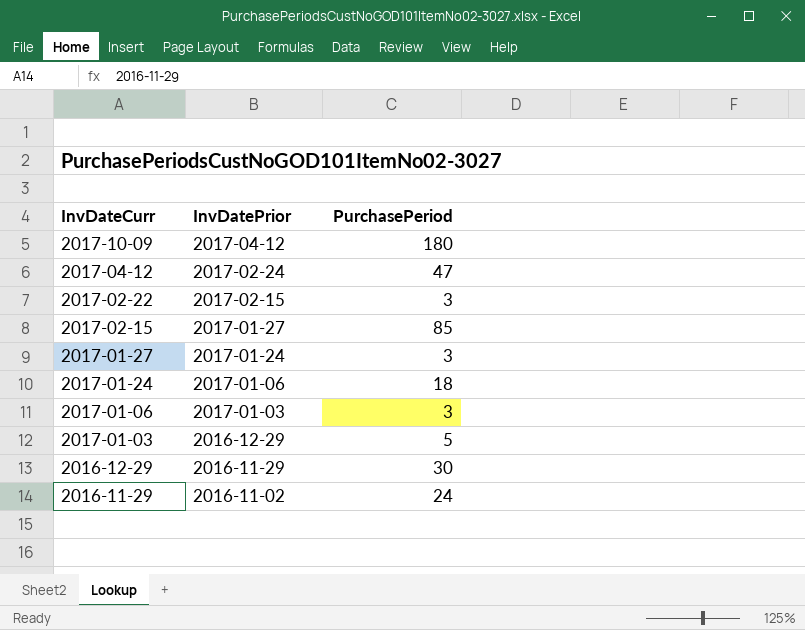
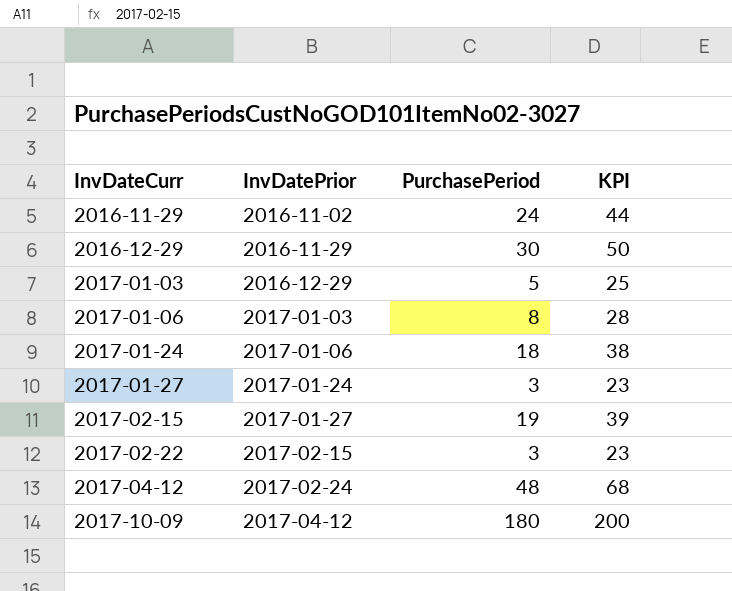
row order: InvDateCurr descending -> InvDateCurr ascending
column KPI | formula: none -> [PurchasePeriod] + 20
2017-01-06 | PurchasePeriod: 3 -> 8
2017-02-15 | PurchasePeriod: 85 -> 19
2017-04-12 | PurchasePeriod: 47 -> 48

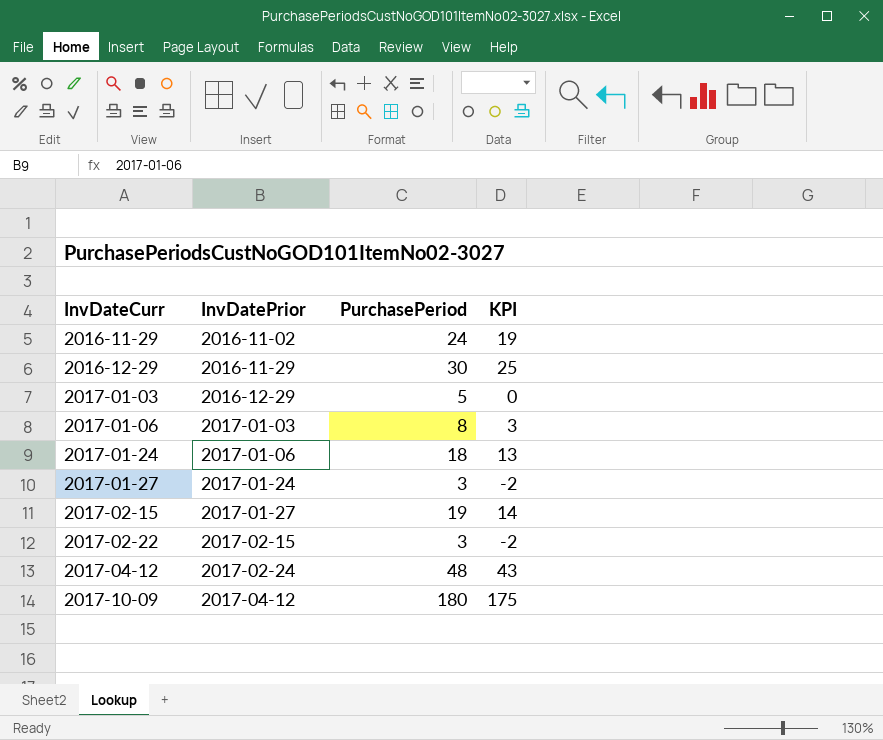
column KPI | formula: [PurchasePeriod] + 20 -> [PurchasePeriod] - 5

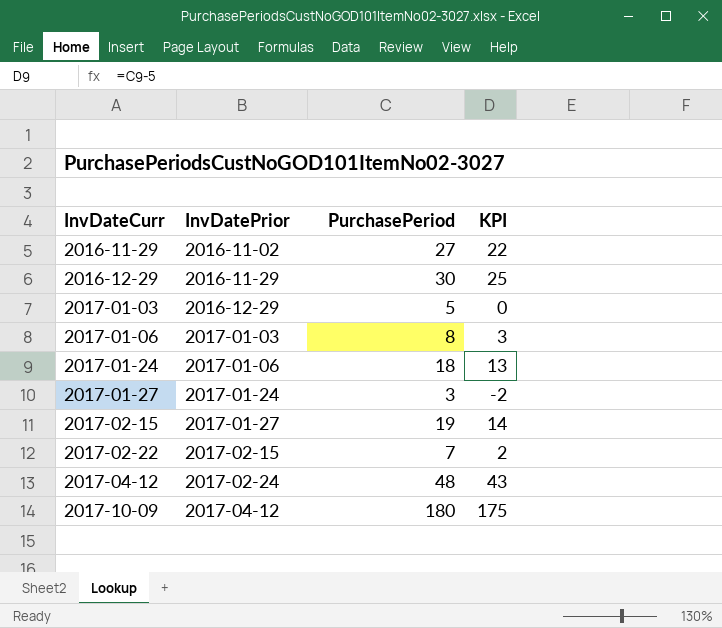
2016-11-29 | PurchasePeriod: 24 -> 27
2016-11-29 | KPI: 19 -> 22
2017-02-22 | PurchasePeriod: 3 -> 7
2017-02-22 | KPI: -2 -> 2

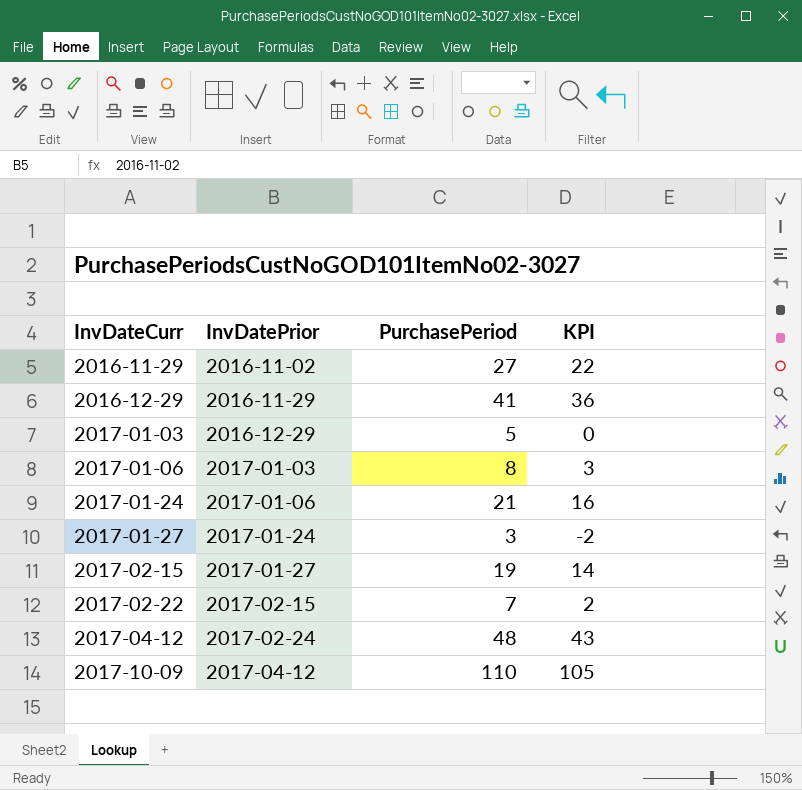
2016-12-29 | PurchasePeriod: 30 -> 41
2016-12-29 | KPI: 25 -> 36
2017-01-24 | PurchasePeriod: 18 -> 21
2017-01-24 | KPI: 13 -> 16
2017-10-09 | PurchasePeriod: 180 -> 110
2017-10-09 | KPI: 175 -> 105

